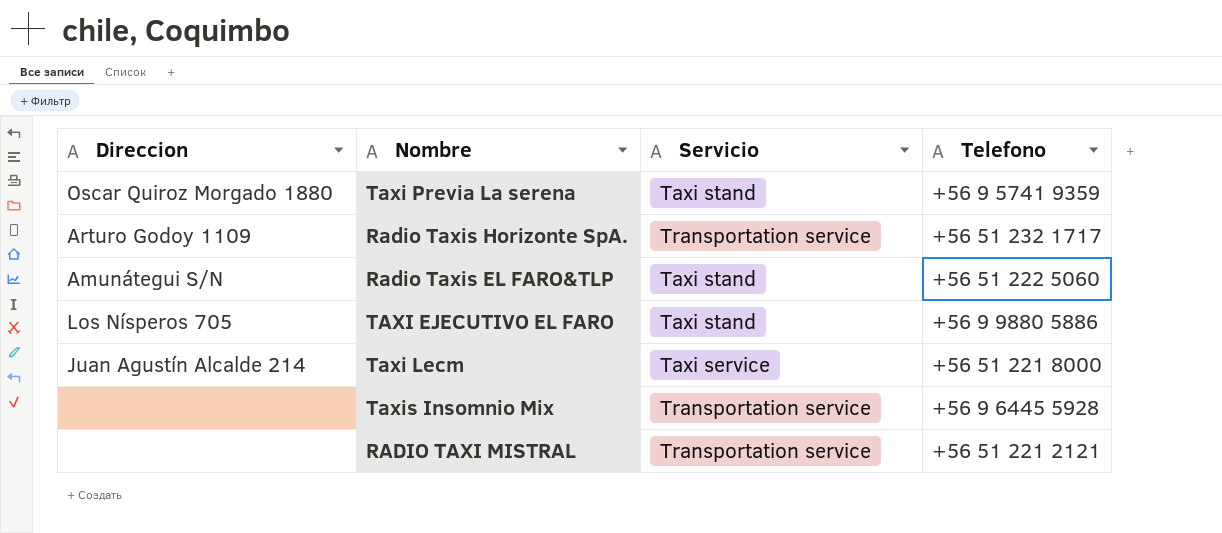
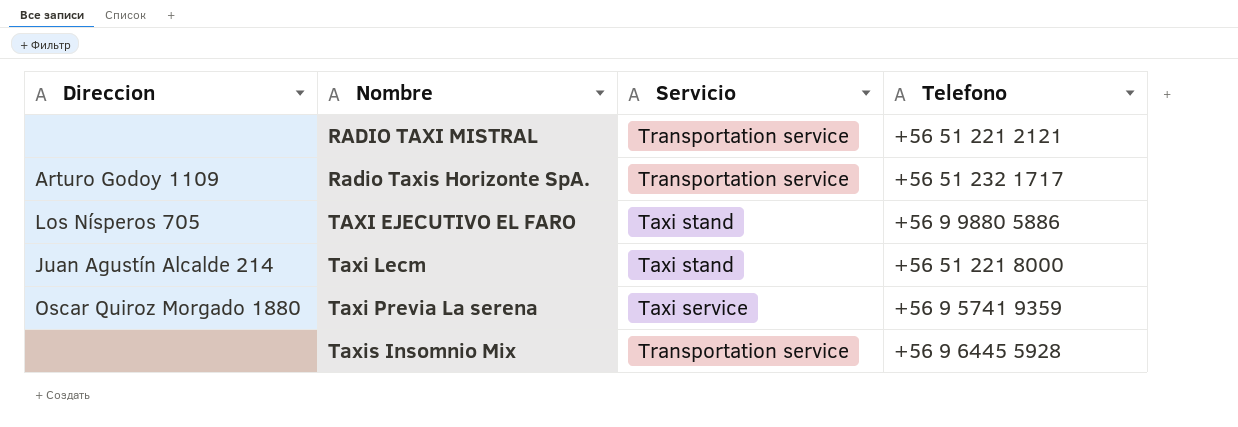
row order: none -> Nombre ascending
row Radio Taxis EL FARO&TLP: Amunátegui S/N | Taxi stand | +56 51 222 5060 -> none
Taxi Lecm | Servicio: Taxi service -> Taxi stand
Taxi Previa La serena | Servicio: Taxi stand -> Taxi service

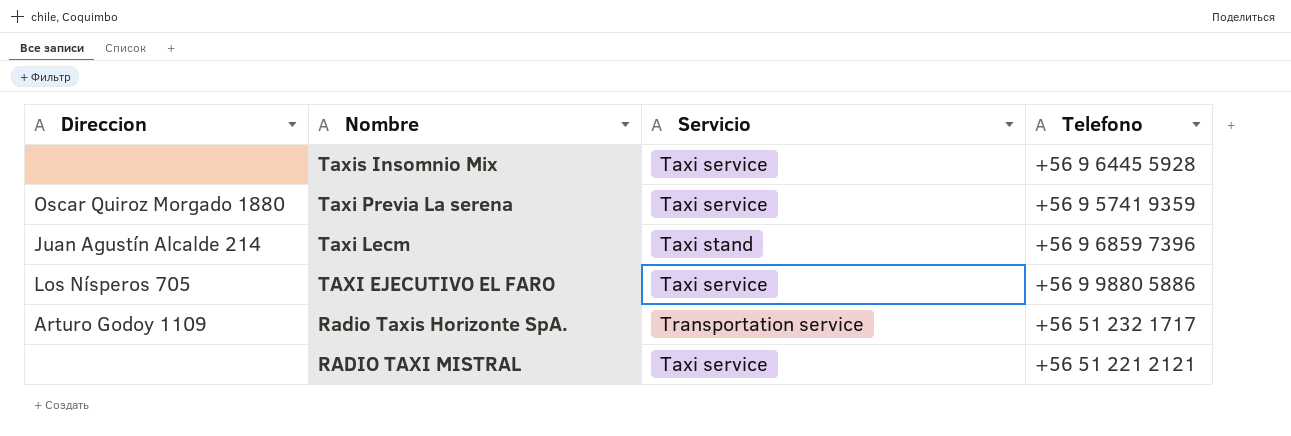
row order: Nombre ascending -> Nombre descending
Taxis Insomnio Mix | Servicio: Transportation service -> Taxi service
Taxi Lecm | Telefono: +56 51 221 8000 -> +56 9 6859 7396
TAXI EJECUTIVO EL FARO | Servicio: Taxi stand -> Taxi service
RADIO TAXI MISTRAL | Servicio: Transportation service -> Taxi service

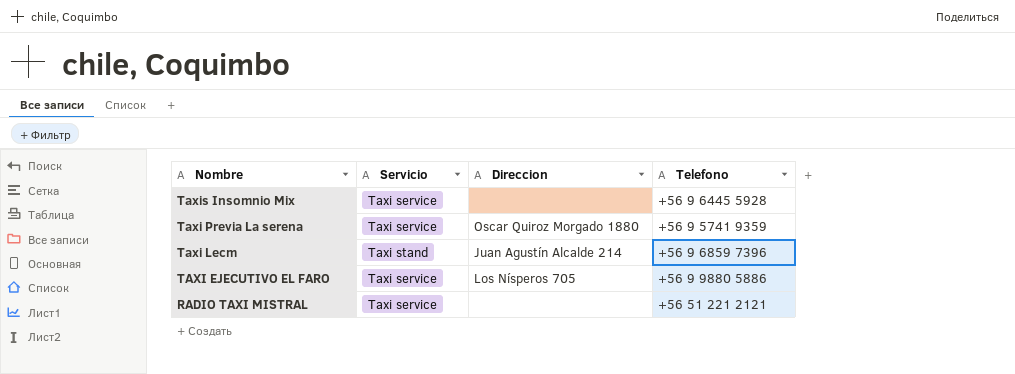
column Direccion | position: 1 -> 3
row Radio Taxis Horizonte SpA.: Arturo Godoy 1109 | Transportation service | +56 51 232 1717 -> none

